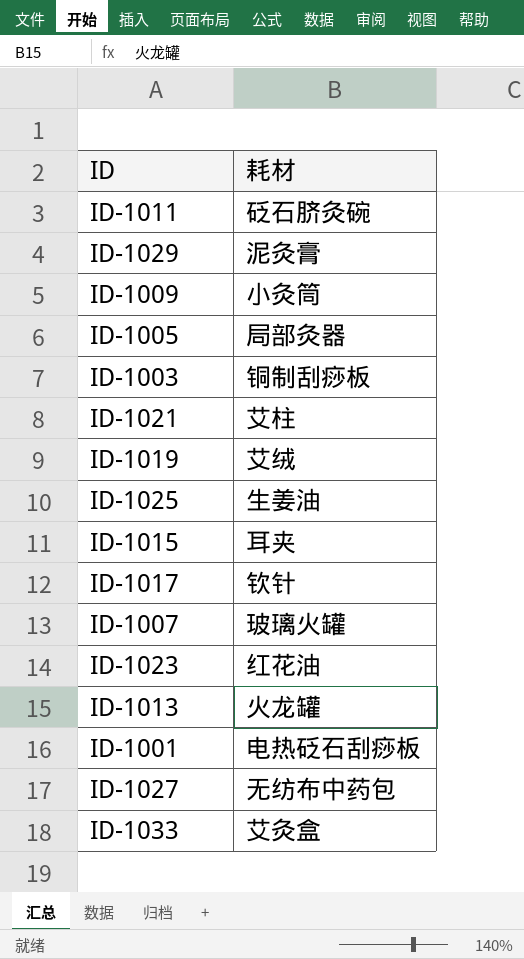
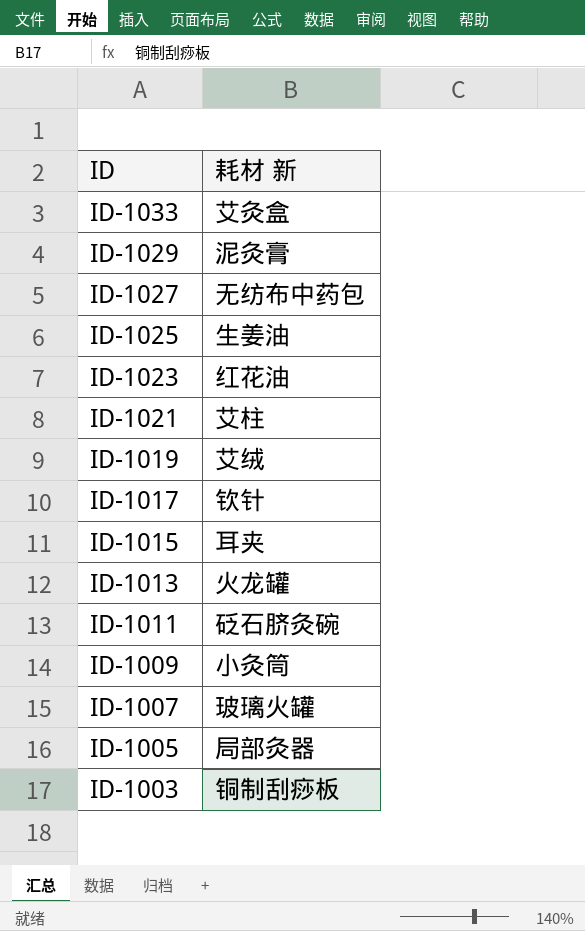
row order: none -> ID descending
column name: 耗材 -> 耗材 新
row ID-1001: 电热砭石刮痧板 -> none

